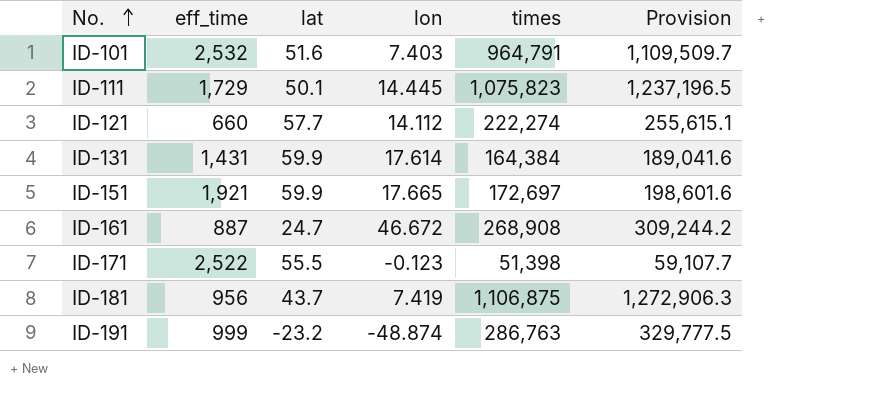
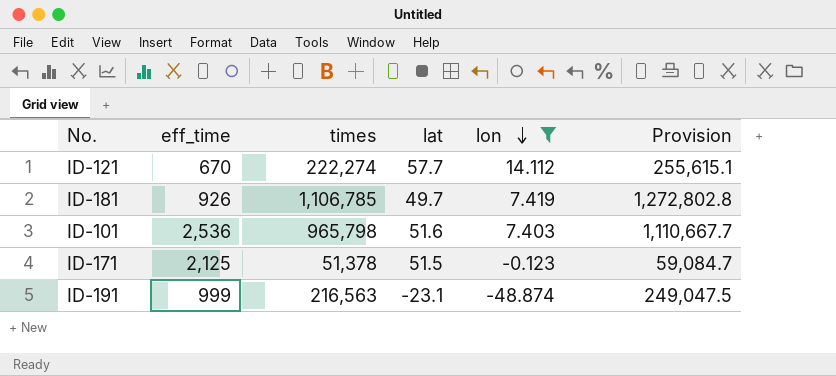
filter: none -> lon <= 14.112
row order: No. ascending -> lon descending
column times | position: 5 -> 3
ID-121 | eff_time: 660 -> 670
ID-181 | eff_time: 956 -> 926
ID-181 | times: 1,106,875 -> 1,106,785
ID-181 | lat: 43.7 -> 49.7
ID-181 | Provision: 1,272,906.3 -> 1,272,802.8
ID-101 | eff_time: 2,532 -> 2,536
ID-101 | times: 964,791 -> 965,798
ID-101 | Provision: 1,109,509.7 -> 1,110,667.7
ID-171 | eff_time: 2,522 -> 2,125
ID-171 | times: 51,398 -> 51,378
ID-171 | lat: 55.5 -> 51.5
ID-171 | Provision: 59,107.7 -> 59,084.7
ID-191 | times: 286,763 -> 216,563
ID-191 | lat: -23.2 -> -23.1
ID-191 | Provision: 329,777.5 -> 249,047.5

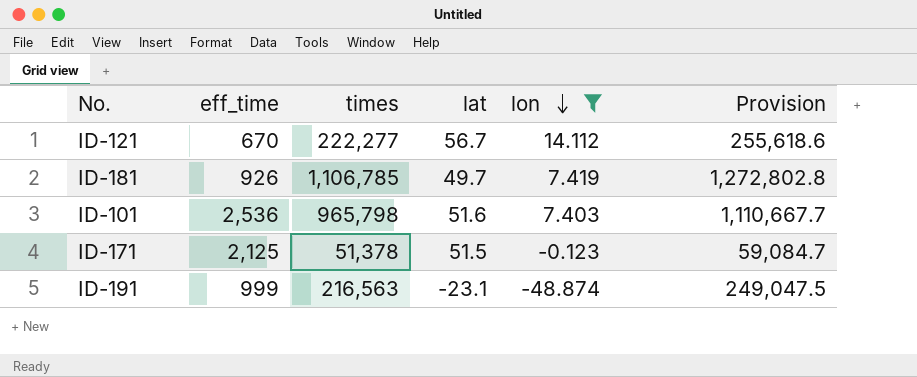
ID-121 | times: 222,274 -> 222,277
ID-121 | lat: 57.7 -> 56.7
ID-121 | Provision: 255,615.1 -> 255,618.6

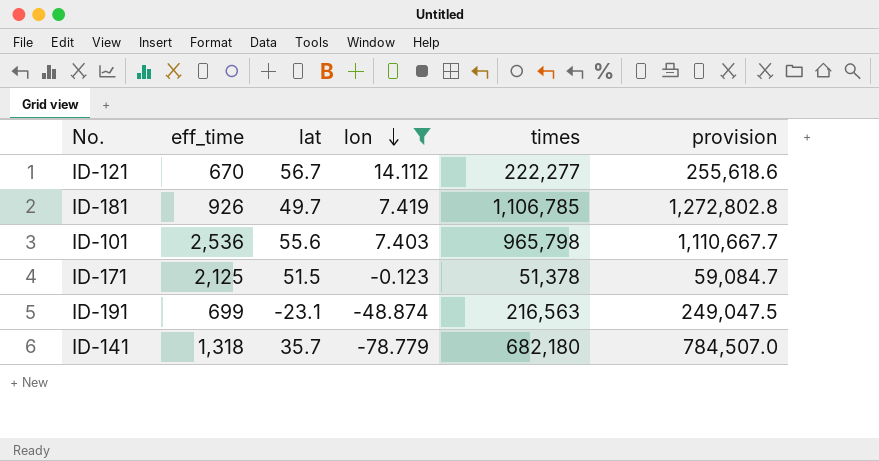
column times | position: 3 -> 5
column name: Provision -> provision
ID-101 | lat: 51.6 -> 55.6
ID-191 | eff_time: 999 -> 699
row ID-141: none -> 1,318 | 35.7 | -78.779 | 682,180 | 784,507.0

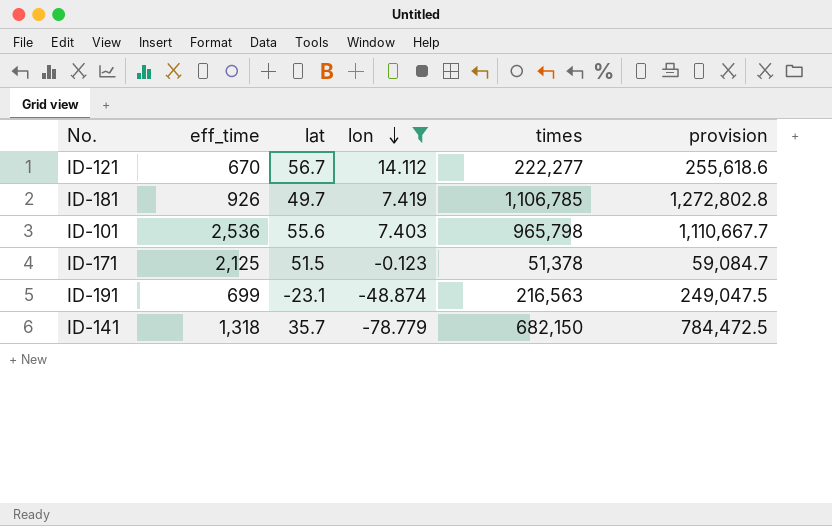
ID-141 | times: 682,180 -> 682,150
ID-141 | provision: 784,507.0 -> 784,472.5

